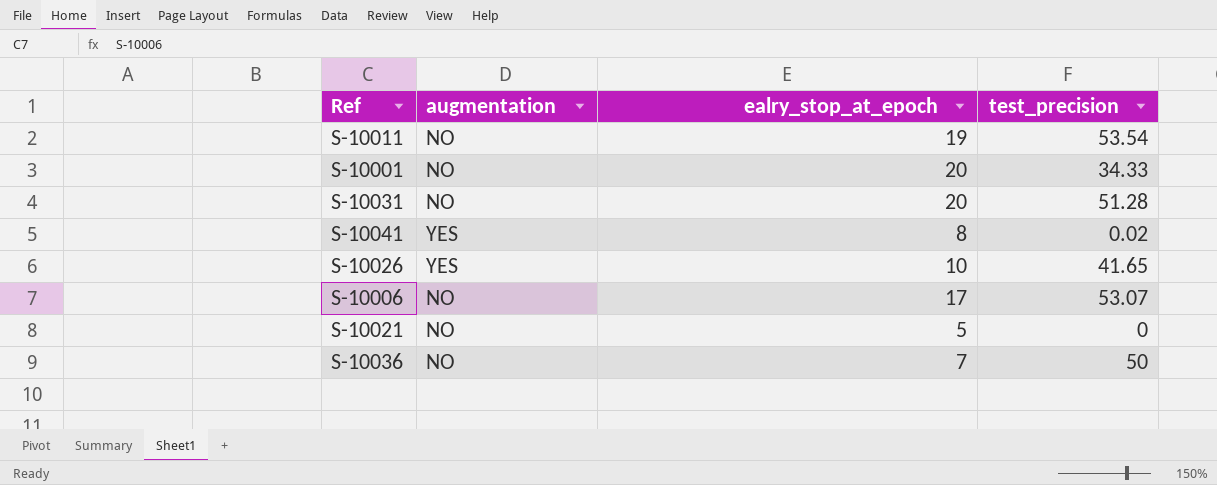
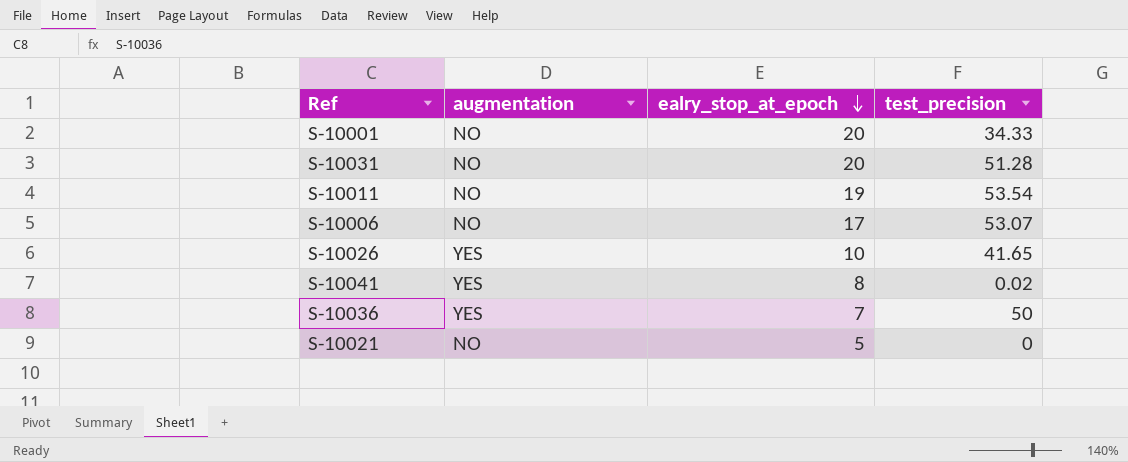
row order: none -> ealry_stop_at_epoch descending
S-10036 | augmentation: NO -> YES

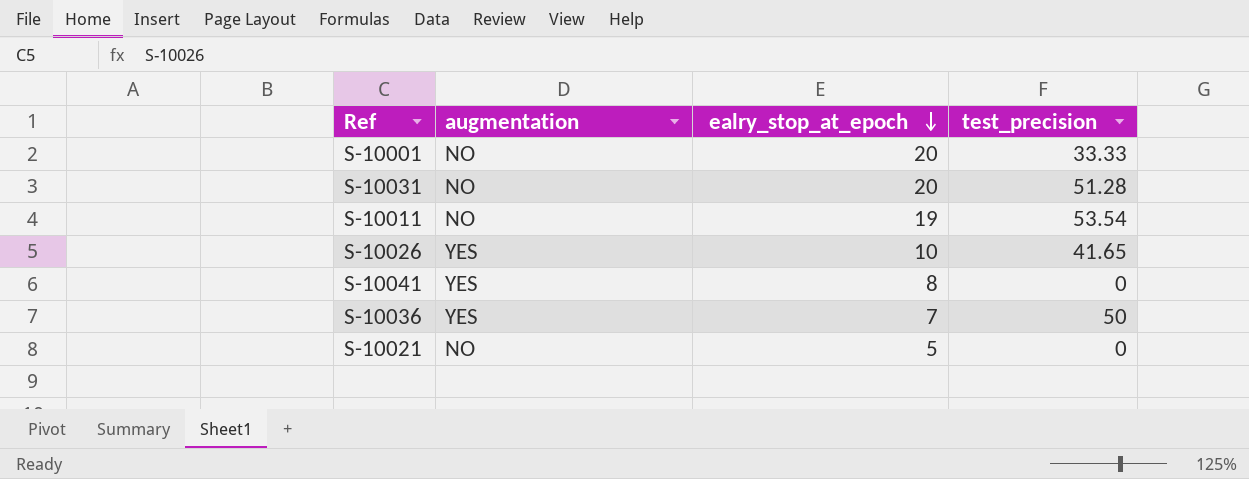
row S-10006: NO | 17 | 53.07 -> none
S-10001 | test_precision: 34.33 -> 33.33
S-10041 | test_precision: 0.02 -> 0

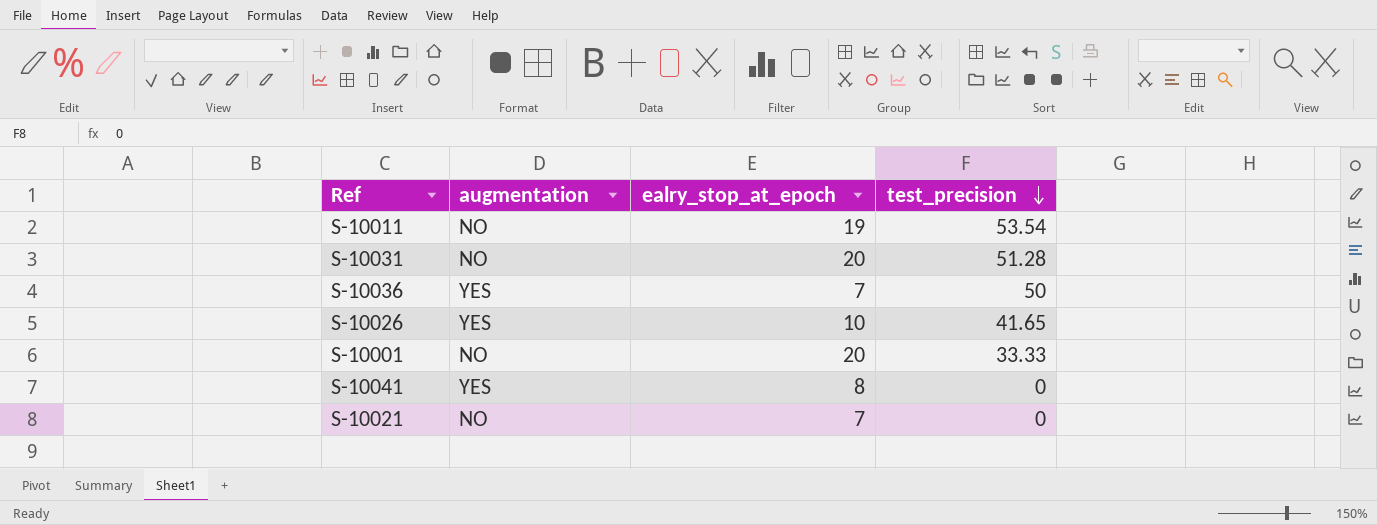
row order: ealry_stop_at_epoch descending -> test_precision descending
S-10021 | ealry_stop_at_epoch: 5 -> 7

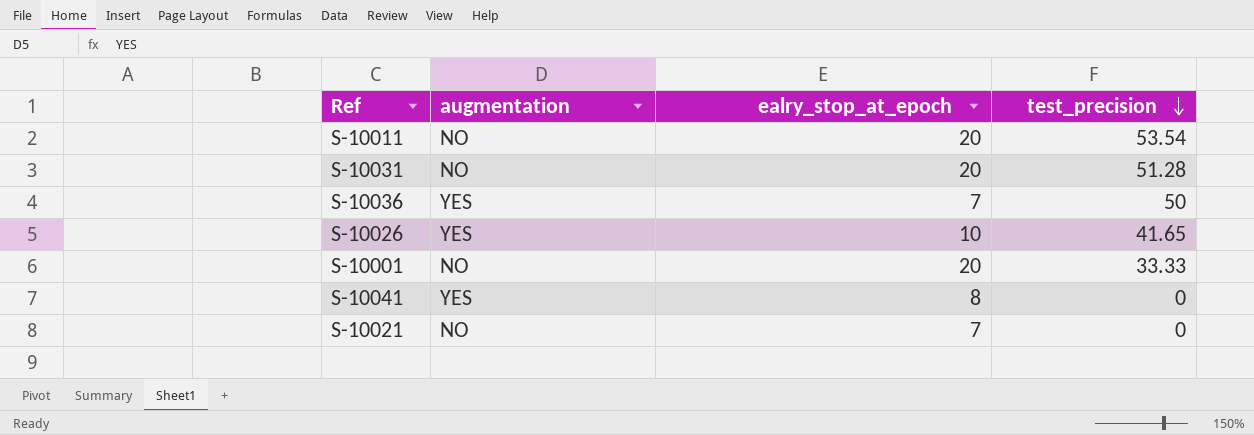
S-10011 | ealry_stop_at_epoch: 19 -> 20

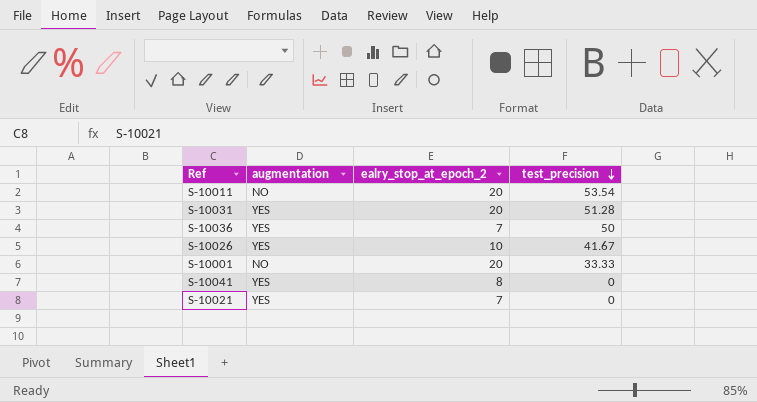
column name: ealry_stop_at_epoch -> ealry_stop_at_epoch_2
S-10031 | augmentation: NO -> YES
S-10026 | test_precision: 41.65 -> 41.67
S-10021 | augmentation: NO -> YES

